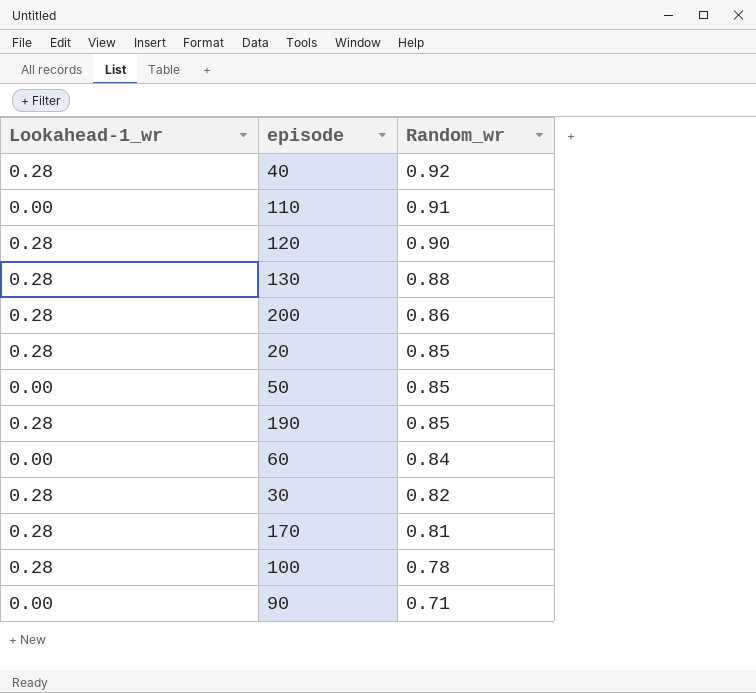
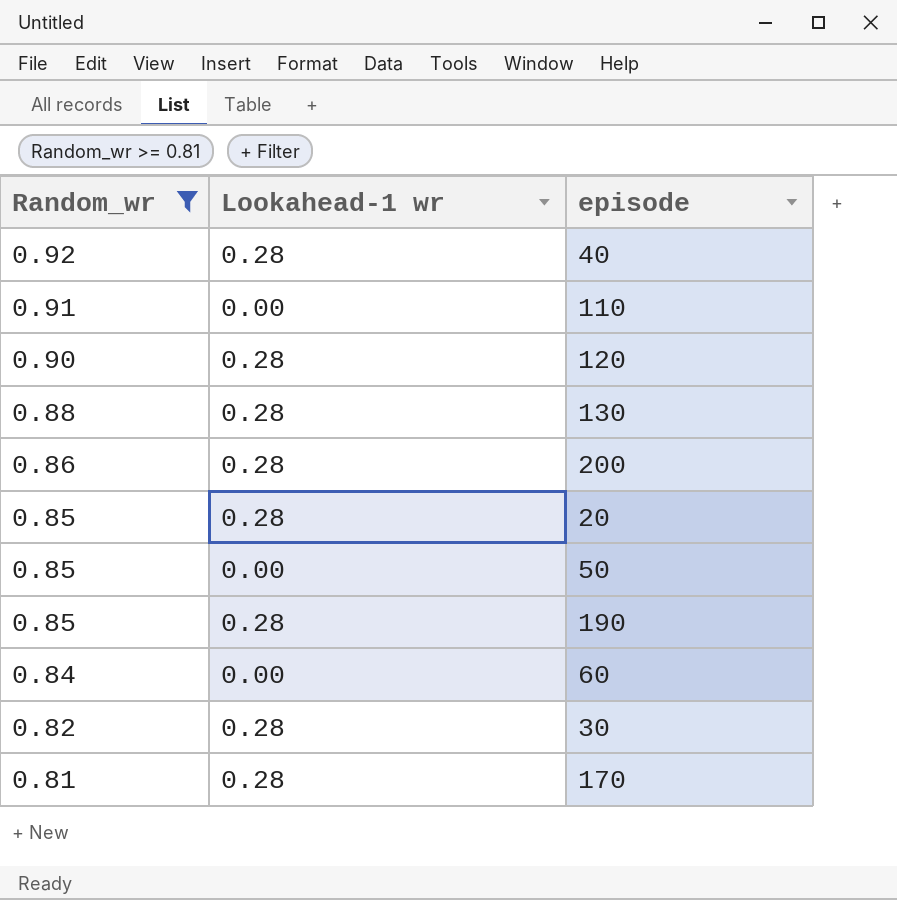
filter: none -> Random_wr >= 0.81
column Random_wr | position: 3 -> 1
column name: Lookahead-1_wr -> Lookahead-1 wr

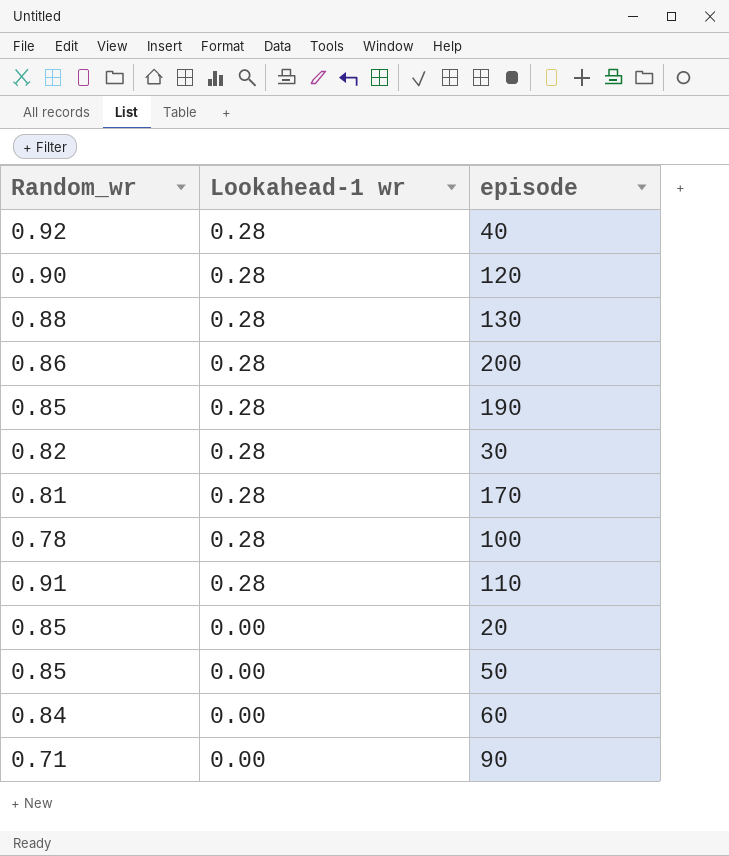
filter: Random_wr >= 0.81 -> none
row order: Random_wr descending -> Lookahead-1 wr descending
110 | Lookahead-1 wr: 0.00 -> 0.28
20 | Lookahead-1 wr: 0.28 -> 0.00

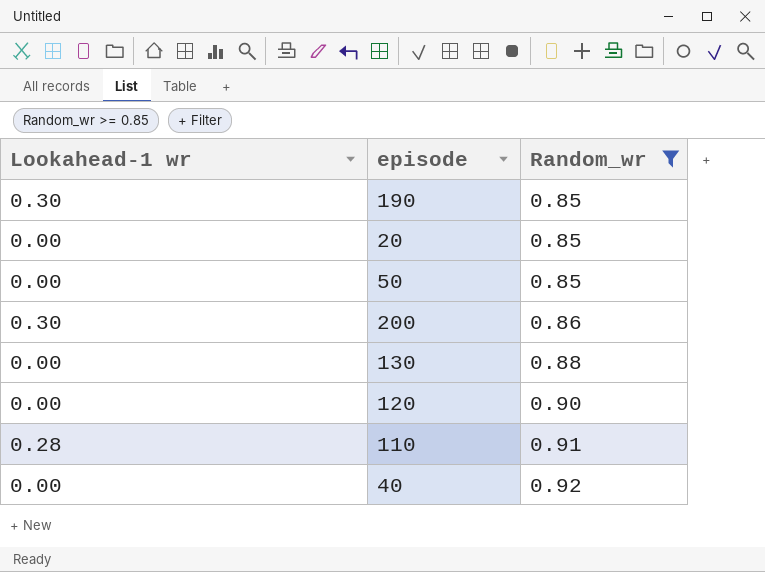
filter: none -> Random_wr >= 0.85
row order: Lookahead-1 wr descending -> Random_wr ascending
column Random_wr | position: 1 -> 3
190 | Lookahead-1 wr: 0.28 -> 0.30
200 | Lookahead-1 wr: 0.28 -> 0.30
130 | Lookahead-1 wr: 0.28 -> 0.00
120 | Lookahead-1 wr: 0.28 -> 0.00
40 | Lookahead-1 wr: 0.28 -> 0.00

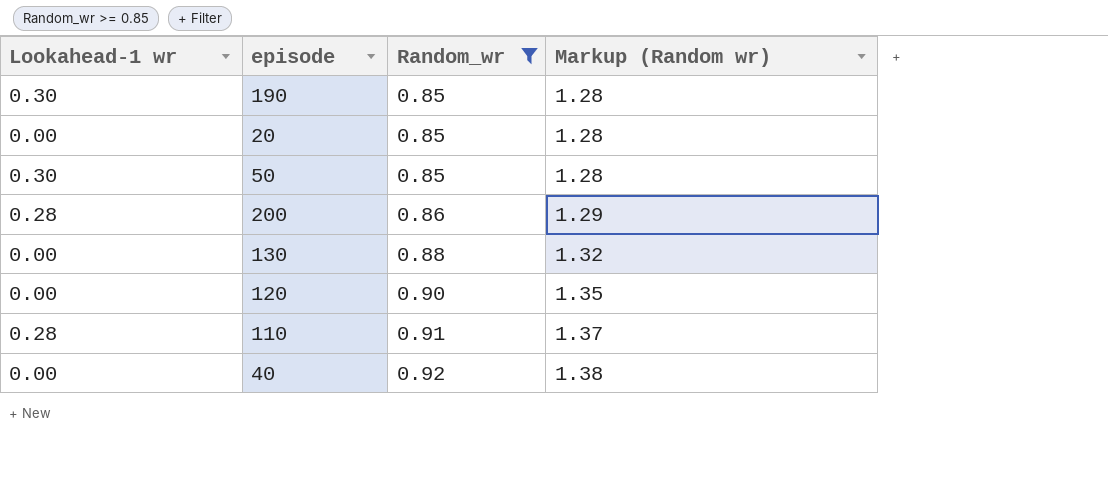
column Markup (Random wr) | formula: none -> [Random_wr] * 1.5
50 | Lookahead-1 wr: 0.00 -> 0.30
200 | Lookahead-1 wr: 0.30 -> 0.28

